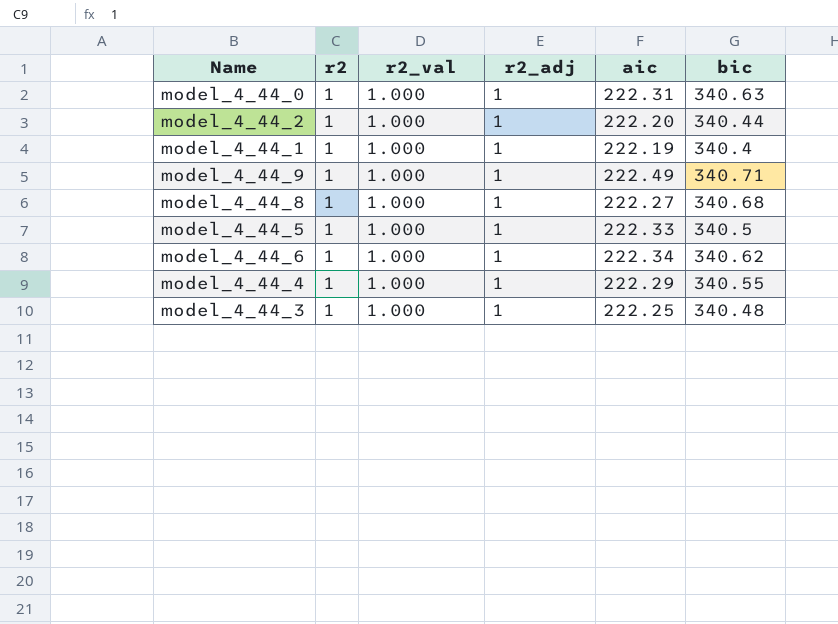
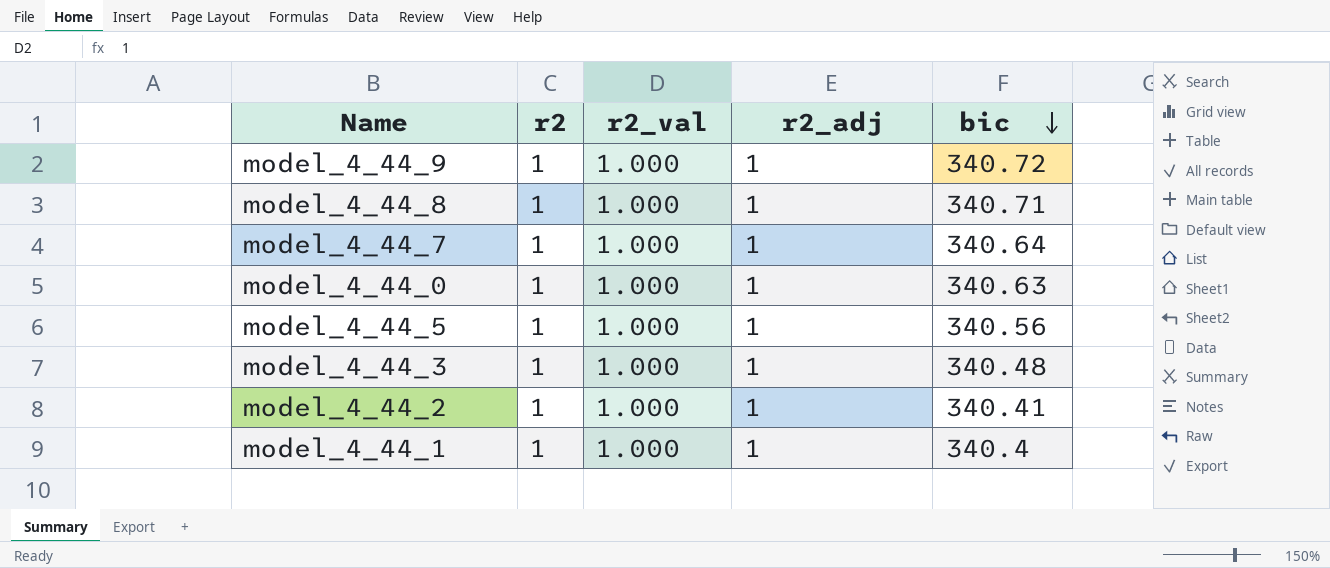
row order: none -> bic descending
column aic | position: 5 -> none
row model_4_44_6: 1 | 1.000 | 1 | 222.34 | 340.62 -> none
row model_4_44_4: 1 | 1.000 | 1 | 222.29 | 340.55 -> none
model_4_44_9 | bic: 340.71 -> 340.72
model_4_44_8 | bic: 340.68 -> 340.71
row model_4_44_7: none -> 1 | 1.000 | 1 | 340.64
model_4_44_5 | bic: 340.5 -> 340.56
model_4_44_2 | bic: 340.44 -> 340.41

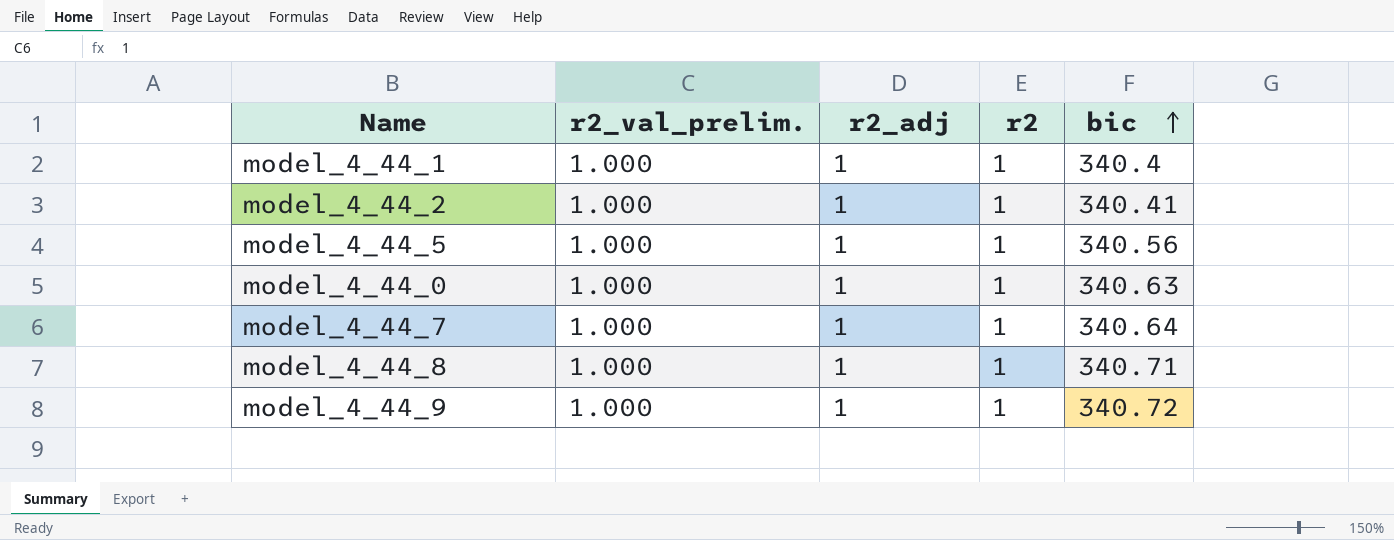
row order: bic descending -> bic ascending
column name: r2_val -> r2_val_prelim.
column r2 | position: 2 -> 4
row model_4_44_3: 1 | 1.000 | 1 | 340.48 -> none

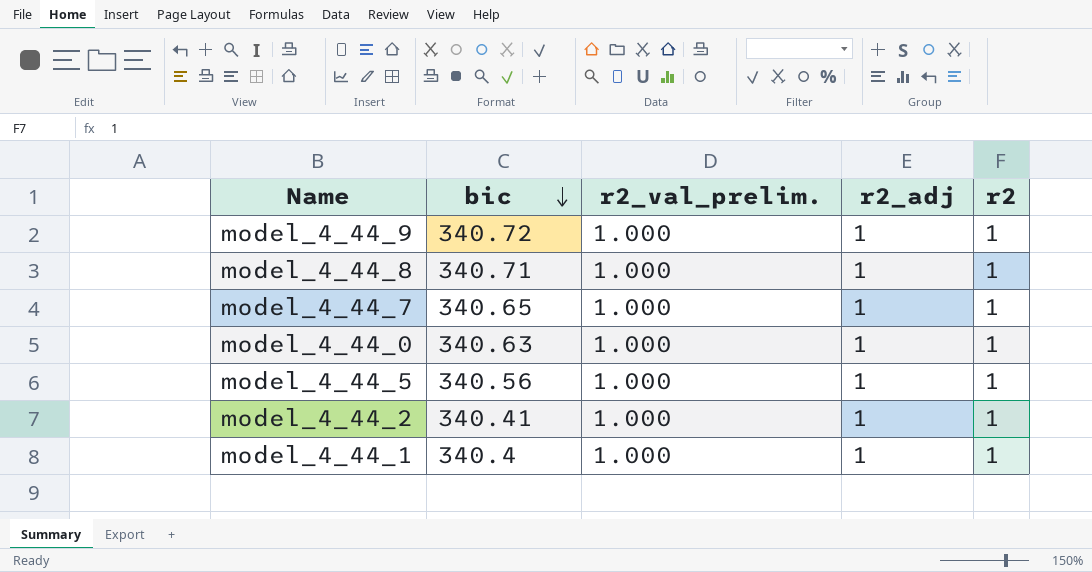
row order: bic ascending -> bic descending
column bic | position: 5 -> 2
model_4_44_7 | bic: 340.64 -> 340.65

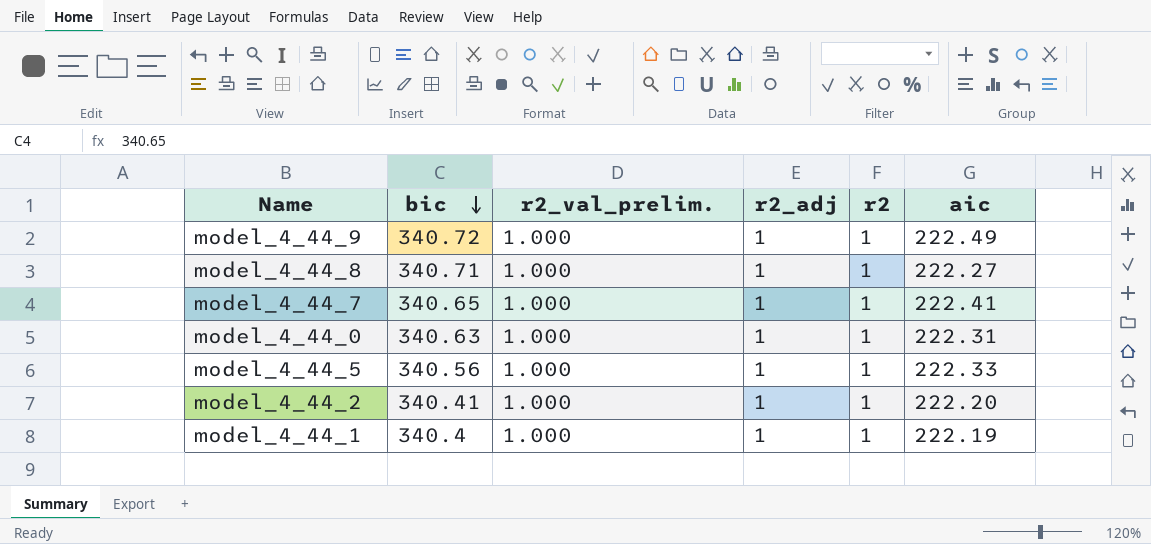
column aic | position: none -> 6

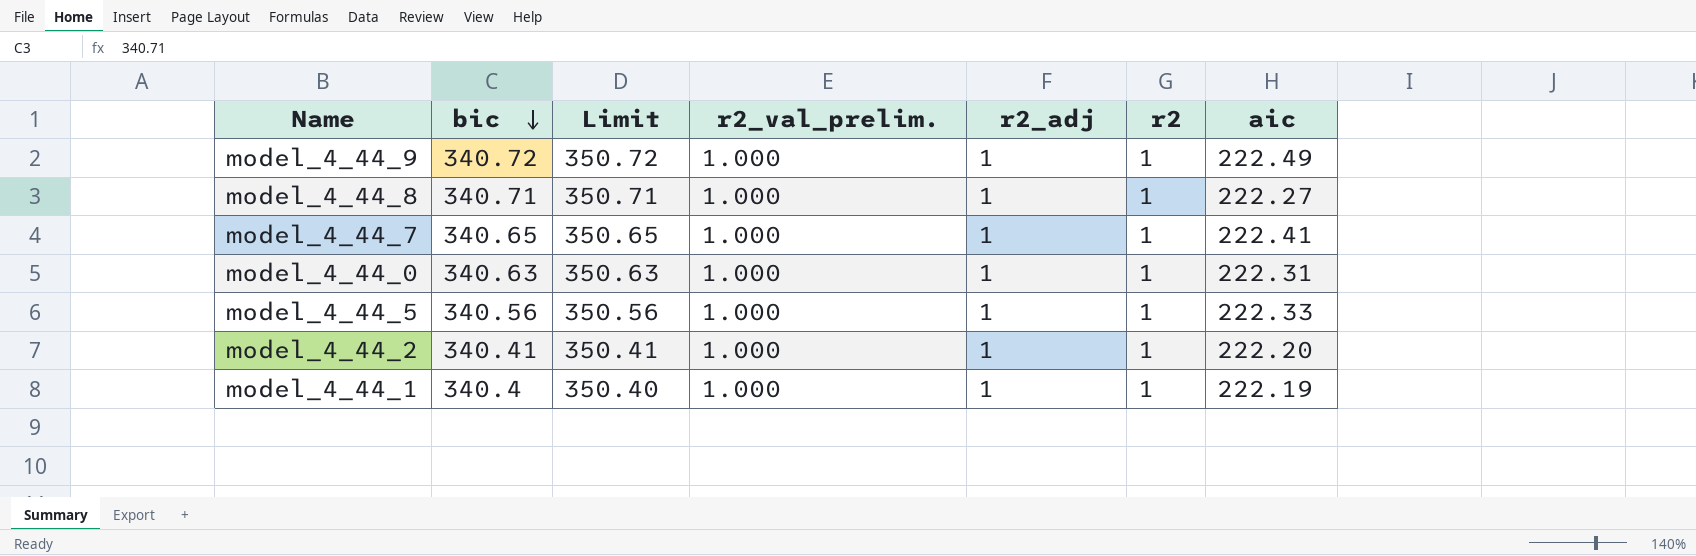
column Limit | formula: none -> [bic] + 10

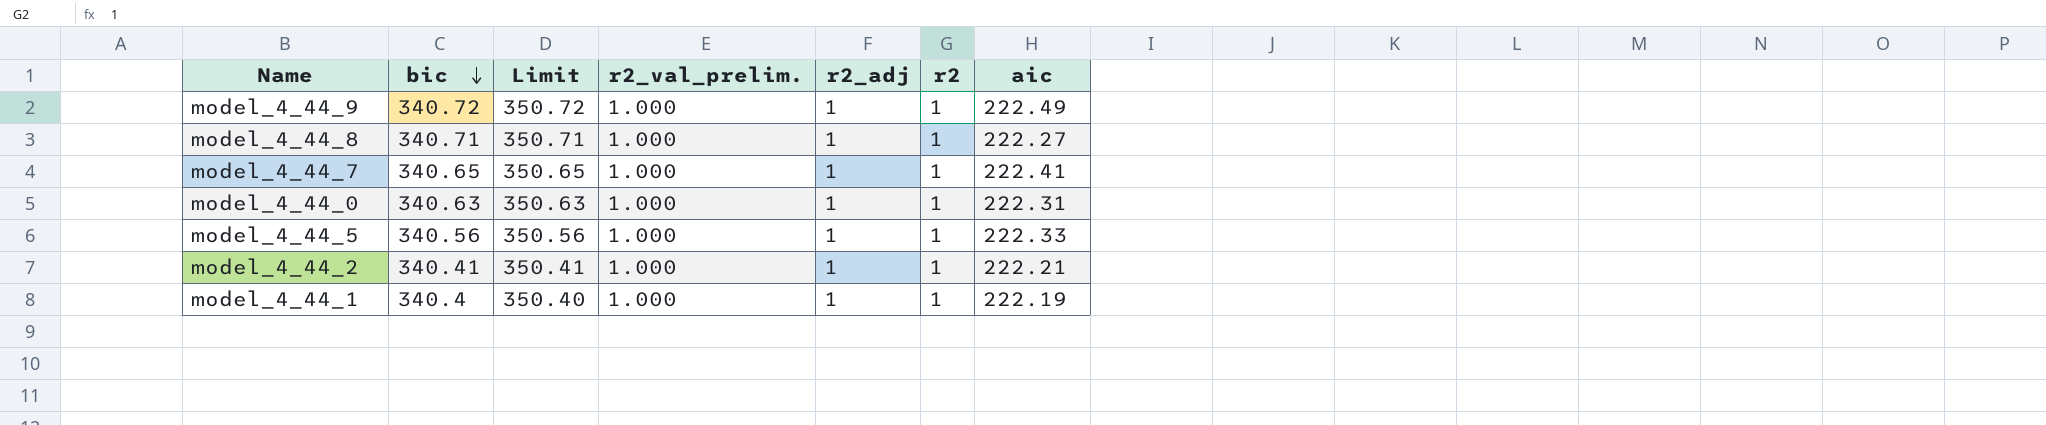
model_4_44_2 | aic: 222.20 -> 222.21

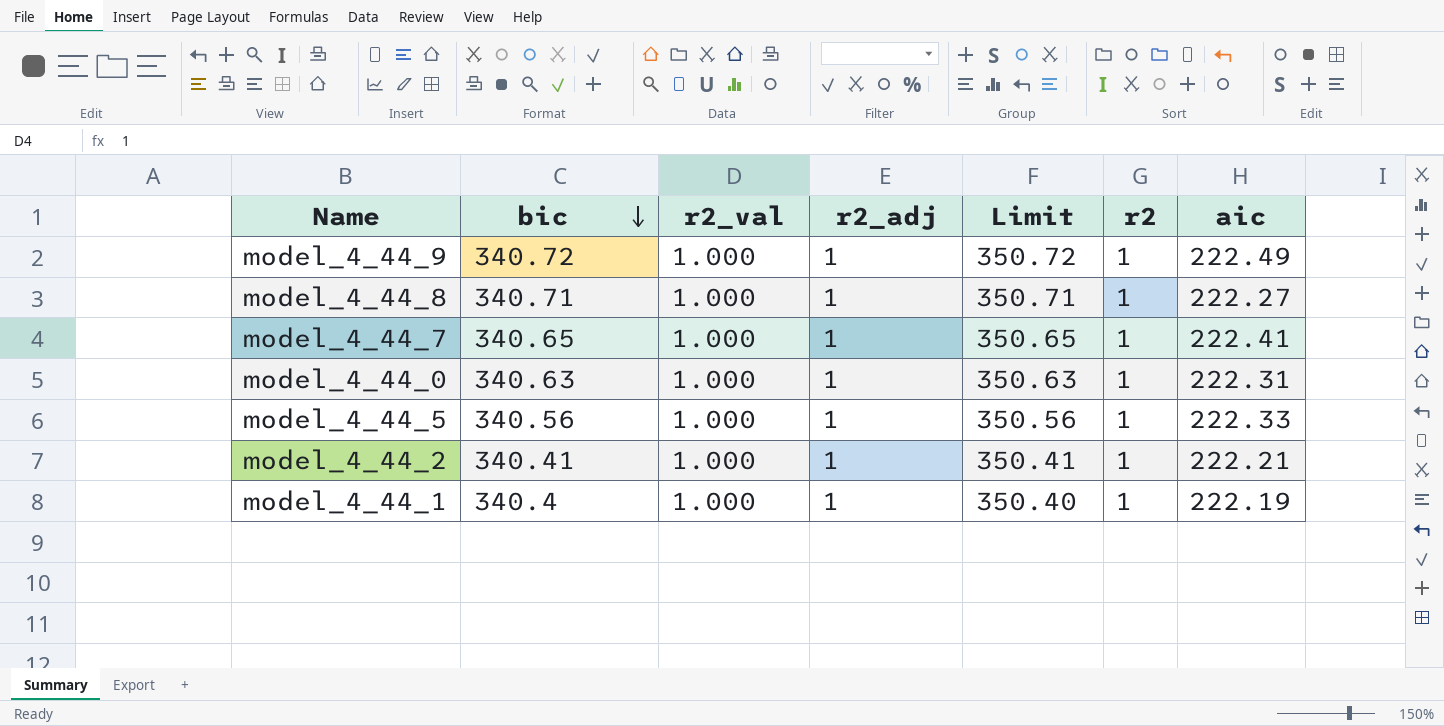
column name: r2_val_prelim. -> r2_val
column Limit | position: 3 -> 5

